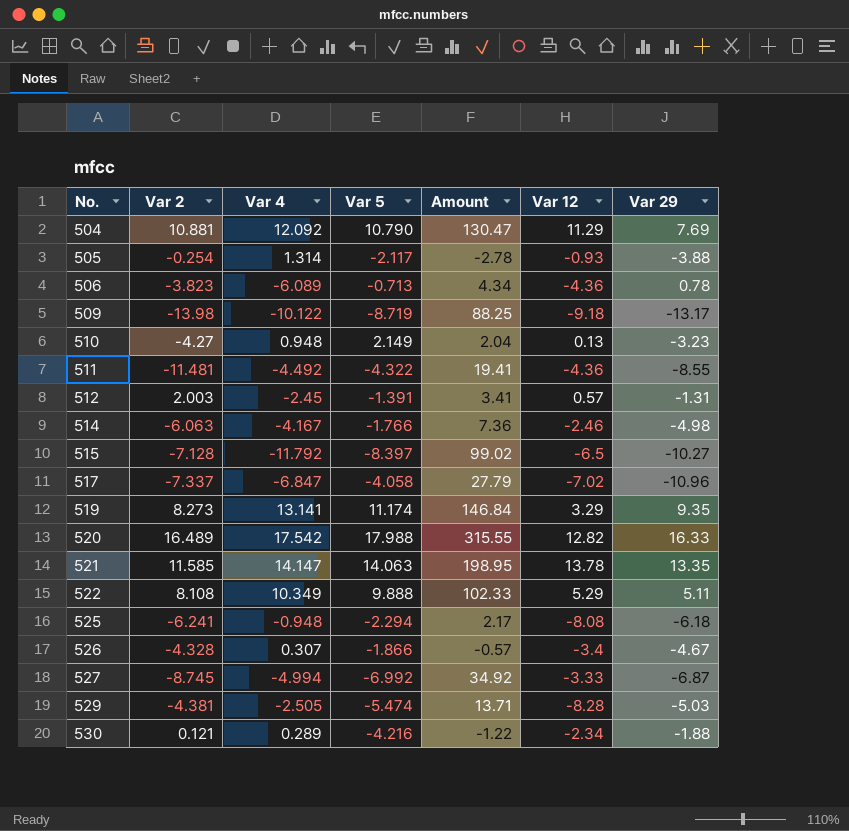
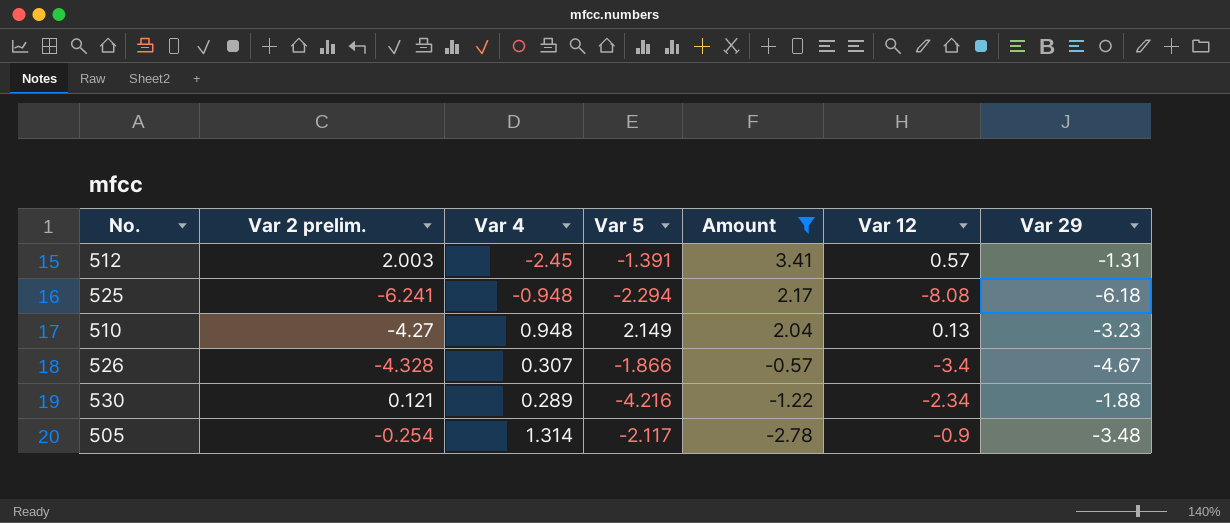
filter: none -> Amount <= 3.41
row order: No. ascending -> Amount descending
column name: Var 2 -> Var 2 prelim.
505 | Var 12: -0.93 -> -0.9
505 | Var 29: -3.88 -> -3.48

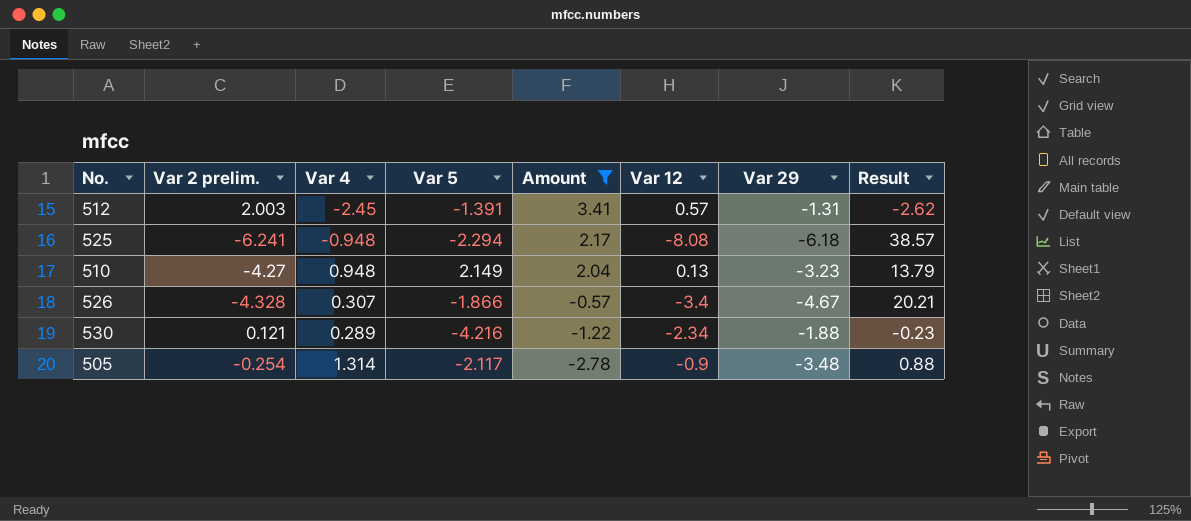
column Result | formula: none -> [Var 2 prelim.] * [Var 29]

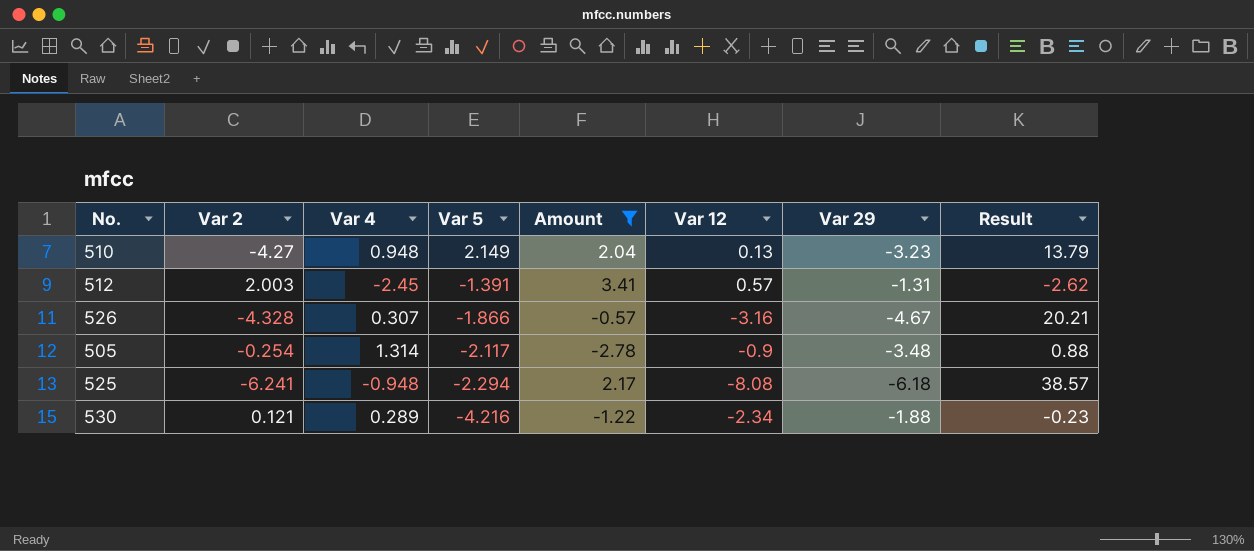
row order: Amount descending -> Var 5 descending
column name: Var 2 prelim. -> Var 2
526 | Var 12: -3.4 -> -3.16

